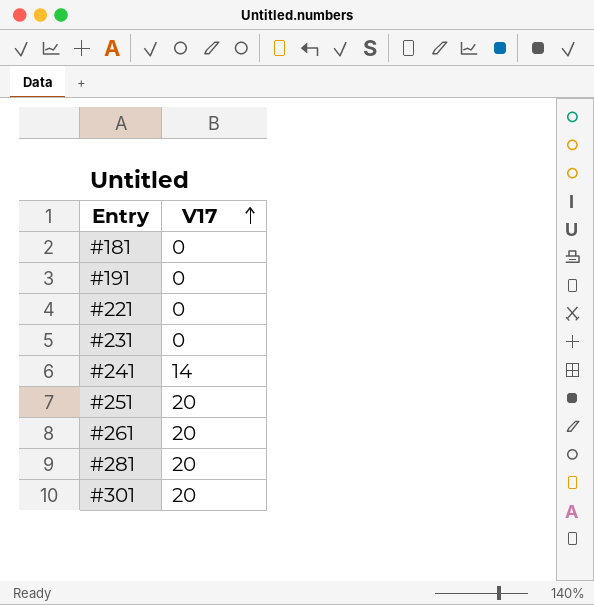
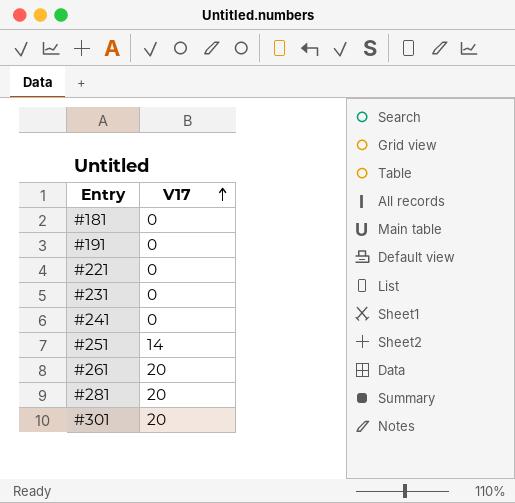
#241 | V17: 14 -> 0
#251 | V17: 20 -> 14

